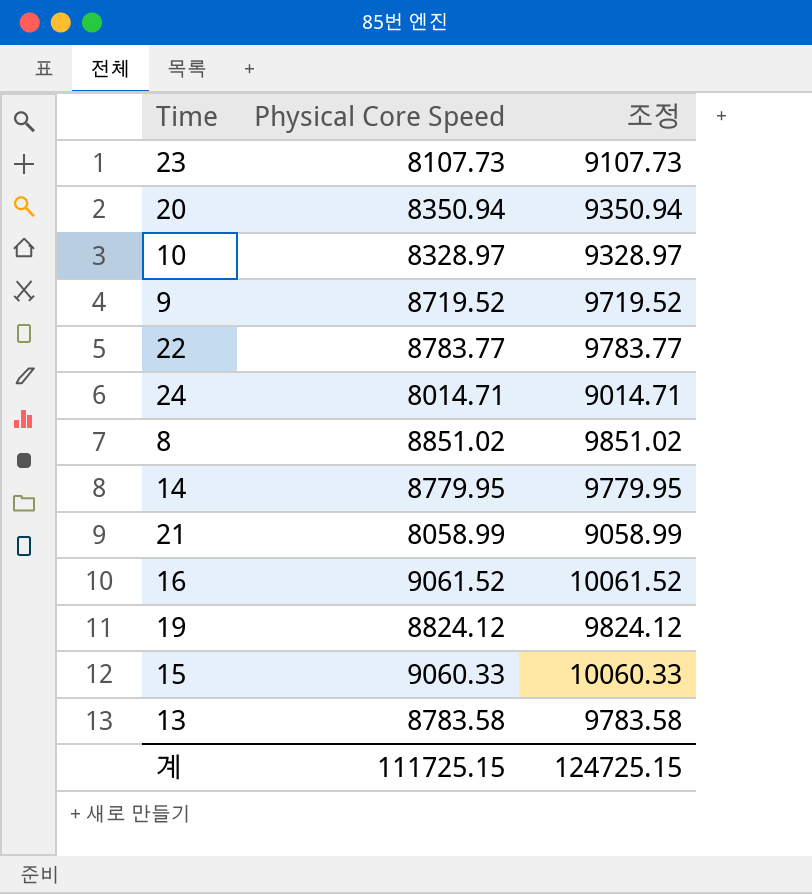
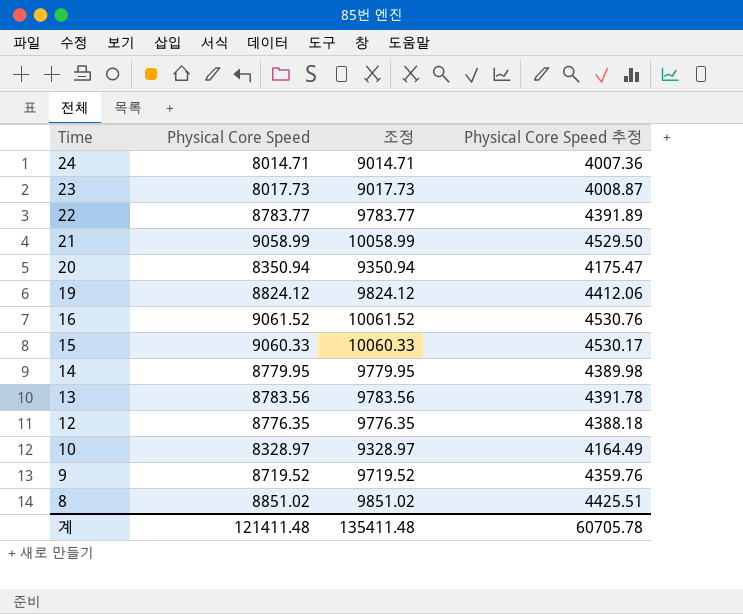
row order: none -> Time descending
column Physical Core Speed 추정 | formula: none -> [Physical Core Speed] * 0.5
23 | Physical Core Speed: 8107.73 -> 8017.73
23 | 조정: 9107.73 -> 9017.73
21 | Physical Core Speed: 8058.99 -> 9058.99
21 | 조정: 9058.99 -> 10058.99
13 | Physical Core Speed: 8783.58 -> 8783.56
13 | 조정: 9783.58 -> 9783.56
row 12: none -> 8776.35 | 9776.35 | 4388.18
계 | Physical Core Speed: 111725.15 -> 121411.48
계 | 조정: 124725.15 -> 135411.48

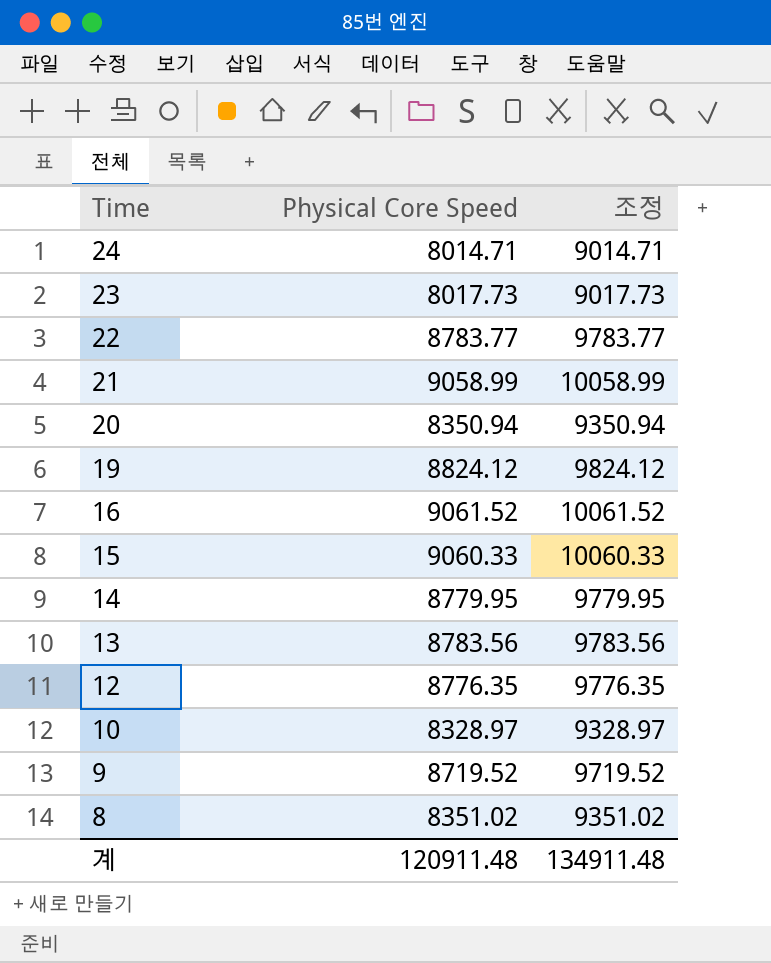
column Physical Core Speed 추정 | formula: [Physical Core Speed] * 0.5 -> none
8 | Physical Core Speed: 8851.02 -> 8351.02
8 | 조정: 9851.02 -> 9351.02
계 | Physical Core Speed: 121411.48 -> 120911.48
계 | 조정: 135411.48 -> 134911.48

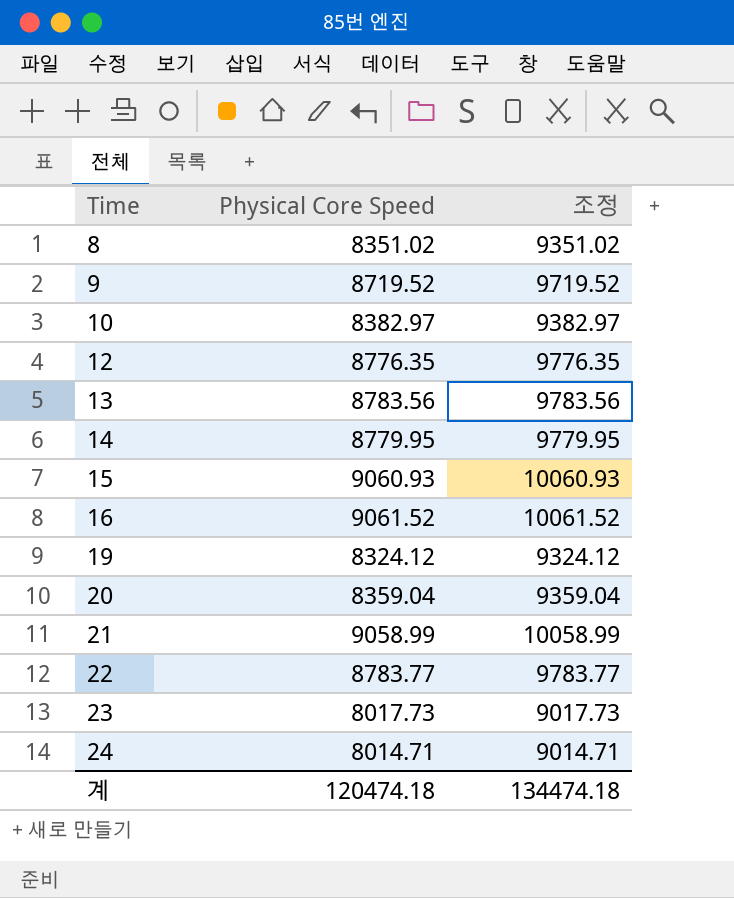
row order: Time descending -> Time ascending
10 | Physical Core Speed: 8328.97 -> 8382.97
10 | 조정: 9328.97 -> 9382.97
15 | Physical Core Speed: 9060.33 -> 9060.93
15 | 조정: 10060.33 -> 10060.93
19 | Physical Core Speed: 8824.12 -> 8324.12
19 | 조정: 9824.12 -> 9324.12
20 | Physical Core Speed: 8350.94 -> 8359.04
20 | 조정: 9350.94 -> 9359.04
계 | Physical Core Speed: 120911.48 -> 120474.18
계 | 조정: 134911.48 -> 134474.18

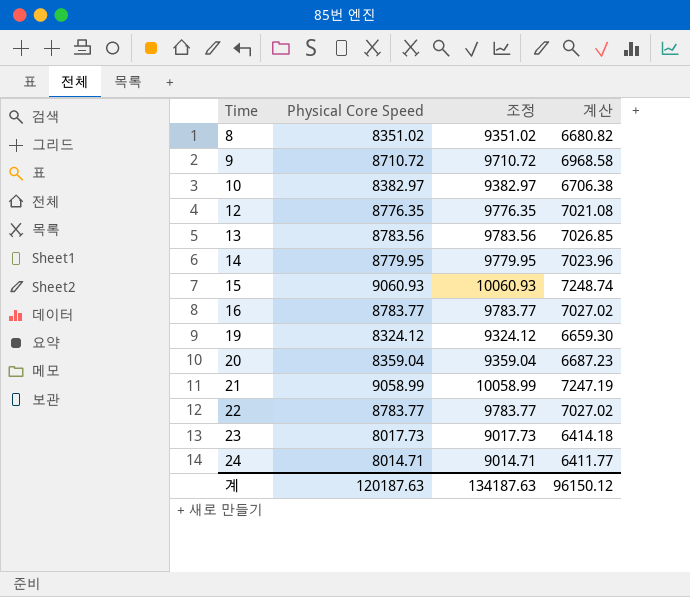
column 계산 | formula: none -> [Physical Core Speed] * 0.8
9 | Physical Core Speed: 8719.52 -> 8710.72
9 | 조정: 9719.52 -> 9710.72
16 | Physical Core Speed: 9061.52 -> 8783.77
16 | 조정: 10061.52 -> 9783.77
계 | Physical Core Speed: 120474.18 -> 120187.63
계 | 조정: 134474.18 -> 134187.63

